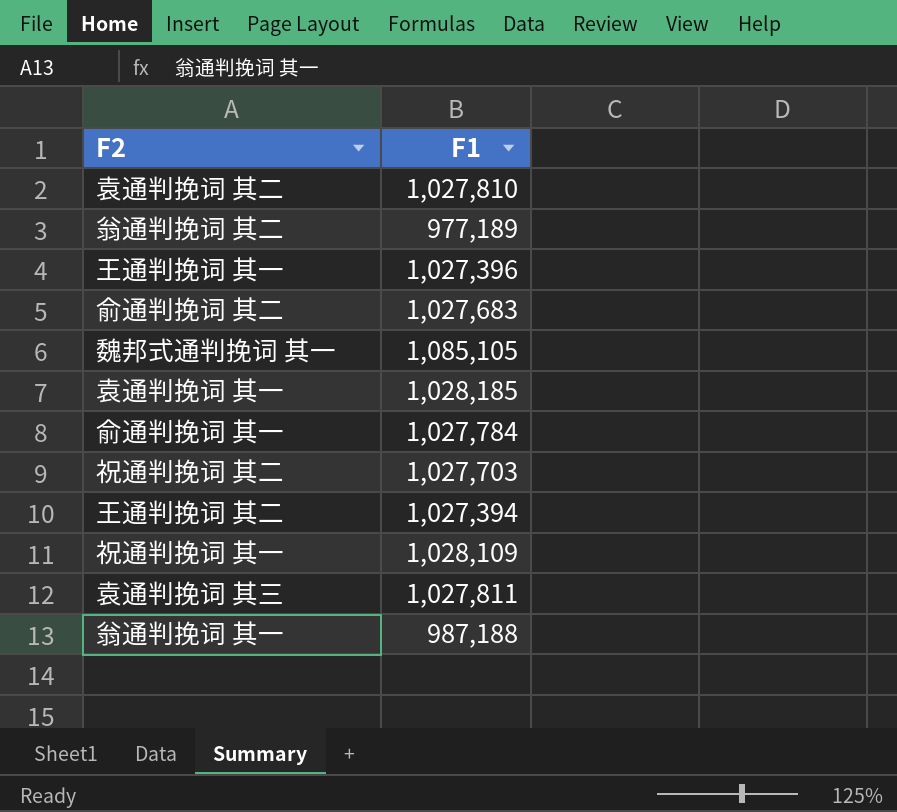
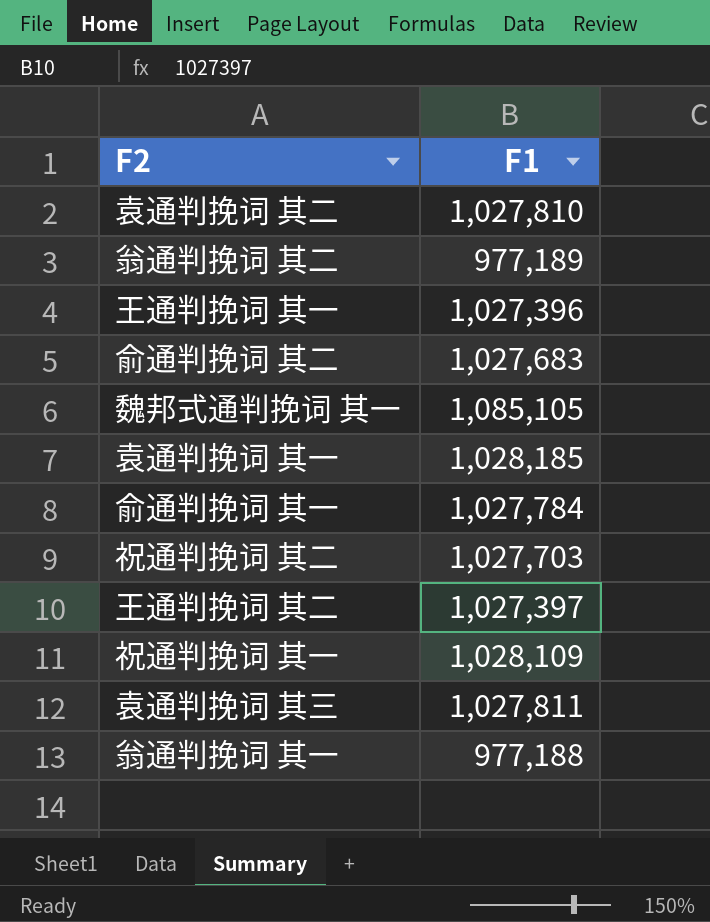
王通判挽词 其二 | F1: 1,027,394 -> 1,027,397
翁通判挽词 其一 | F1: 987,188 -> 977,188

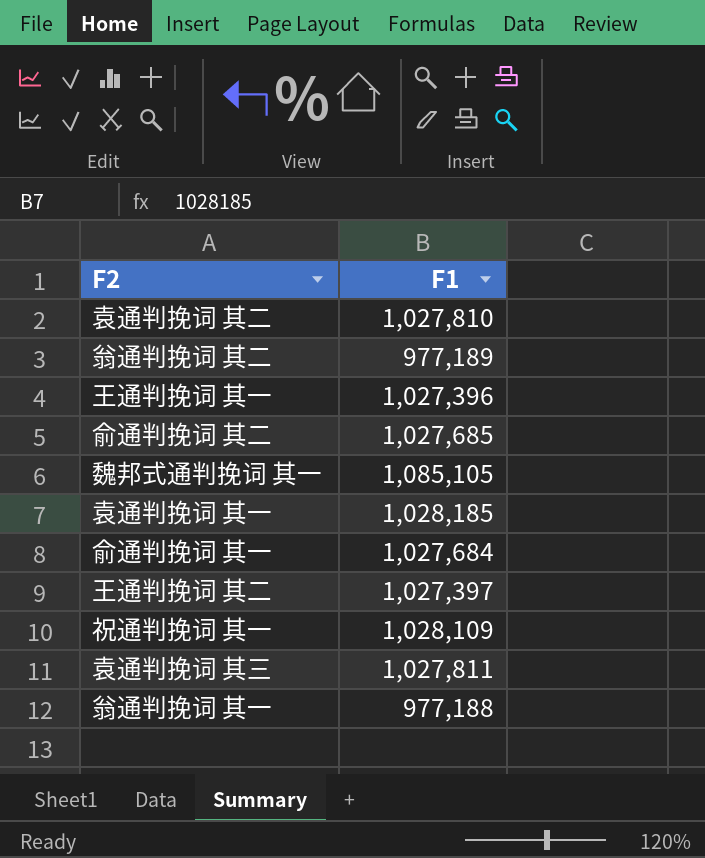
row 祝通判挽词 其二: 1,027,703 -> none
俞通判挽词 其二 | F1: 1,027,683 -> 1,027,685
俞通判挽词 其一 | F1: 1,027,784 -> 1,027,684

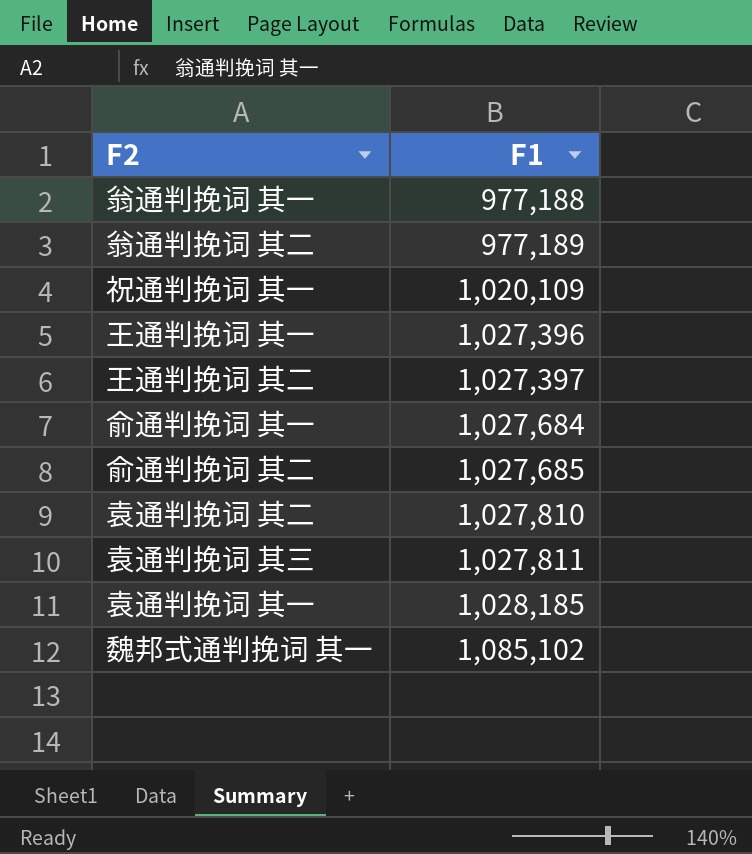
row order: none -> F1 ascending
祝通判挽词 其一 | F1: 1,028,109 -> 1,020,109
魏邦式通判挽词 其一 | F1: 1,085,105 -> 1,085,102

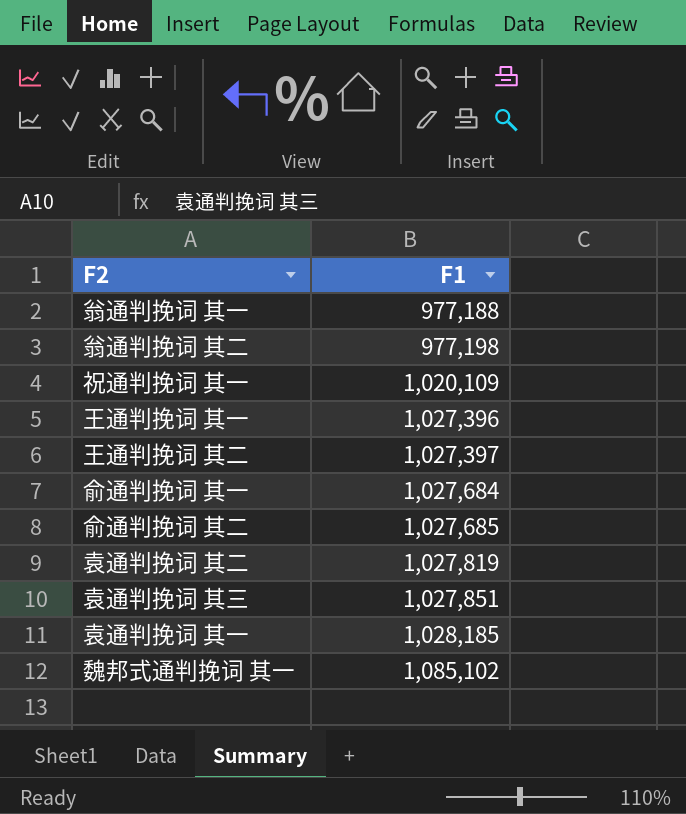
翁通判挽词 其二 | F1: 977,189 -> 977,198
袁通判挽词 其二 | F1: 1,027,810 -> 1,027,819
袁通判挽词 其三 | F1: 1,027,811 -> 1,027,851

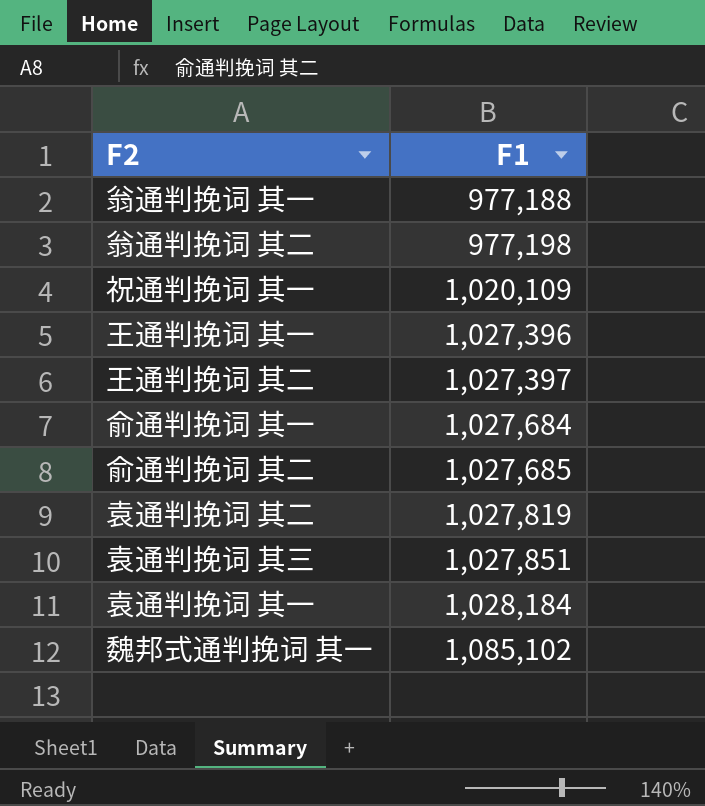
袁通判挽词 其一 | F1: 1,028,185 -> 1,028,184

